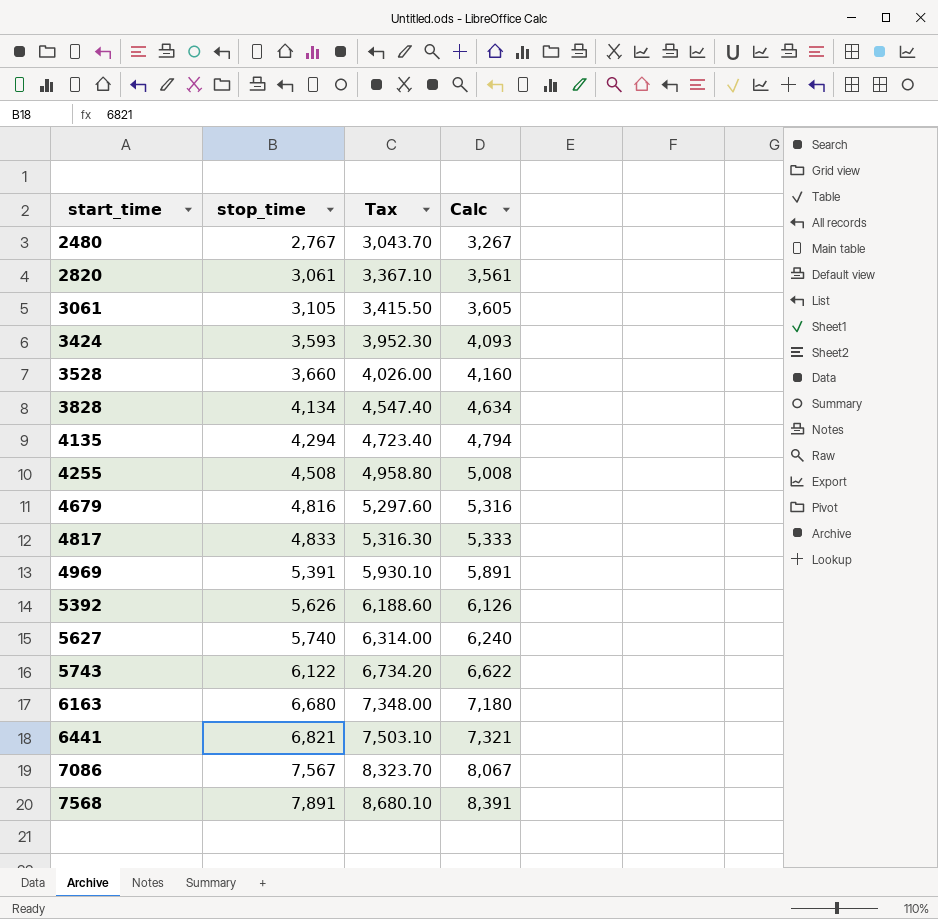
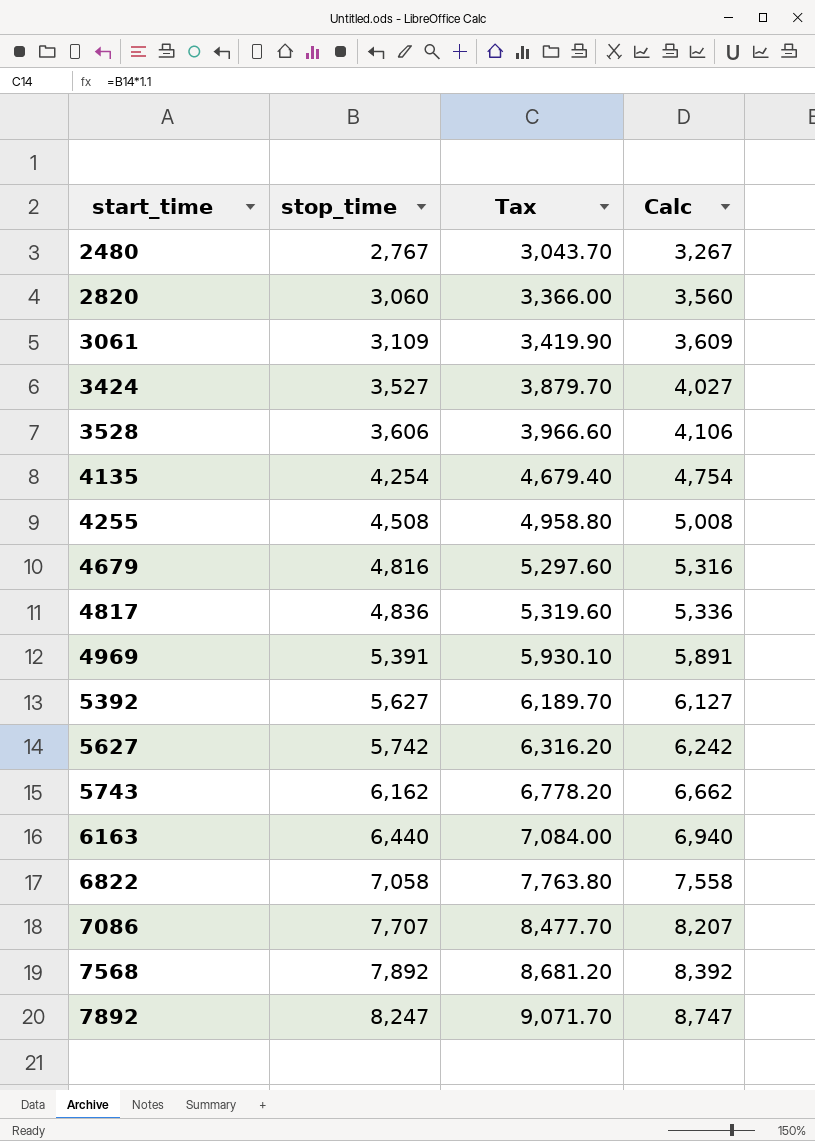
row 3828: 4,134 | 4,547.40 | 4,634 -> none
row 6441: 6,821 | 7,503.10 | 7,321 -> none
2820 | stop_time: 3,061 -> 3,060
2820 | Tax: 3,367.10 -> 3,366.00
2820 | Calc: 3,561 -> 3,560
3061 | stop_time: 3,105 -> 3,109
3061 | Tax: 3,415.50 -> 3,419.90
3061 | Calc: 3,605 -> 3,609
3424 | stop_time: 3,593 -> 3,527
3424 | Tax: 3,952.30 -> 3,879.70
3424 | Calc: 4,093 -> 4,027
3528 | stop_time: 3,660 -> 3,606
3528 | Tax: 4,026.00 -> 3,966.60
3528 | Calc: 4,160 -> 4,106
4135 | stop_time: 4,294 -> 4,254
4135 | Tax: 4,723.40 -> 4,679.40
4135 | Calc: 4,794 -> 4,754
4817 | stop_time: 4,833 -> 4,836
4817 | Tax: 5,316.30 -> 5,319.60
4817 | Calc: 5,333 -> 5,336
5392 | stop_time: 5,626 -> 5,627
5392 | Tax: 6,188.60 -> 6,189.70
5392 | Calc: 6,126 -> 6,127
5627 | stop_time: 5,740 -> 5,742
5627 | Tax: 6,314.00 -> 6,316.20
5627 | Calc: 6,240 -> 6,242
5743 | stop_time: 6,122 -> 6,162
5743 | Tax: 6,734.20 -> 6,778.20
5743 | Calc: 6,622 -> 6,662
6163 | stop_time: 6,680 -> 6,440
6163 | Tax: 7,348.00 -> 7,084.00
6163 | Calc: 7,180 -> 6,940
row 6822: none -> 7,058 | 7,763.80 | 7,558
7086 | stop_time: 7,567 -> 7,707
7086 | Tax: 8,323.70 -> 8,477.70
7086 | Calc: 8,067 -> 8,207
7568 | stop_time: 7,891 -> 7,892
7568 | Tax: 8,680.10 -> 8,681.20
7568 | Calc: 8,391 -> 8,392
row 7892: none -> 8,247 | 9,071.70 | 8,747

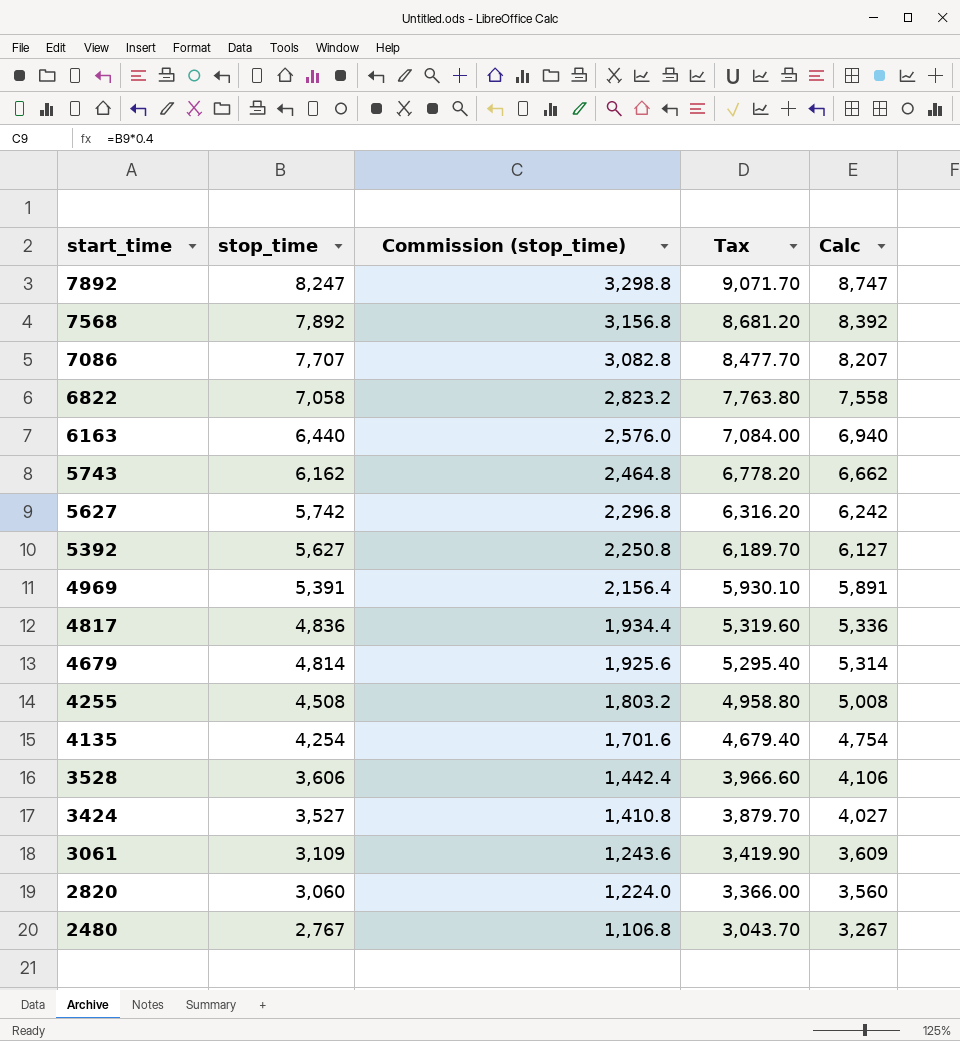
row order: start_time ascending -> start_time descending
column Commission (stop_time) | formula: none -> [stop_time] * 0.4
4679 | stop_time: 4,816 -> 4,814
4679 | Tax: 5,297.60 -> 5,295.40
4679 | Calc: 5,316 -> 5,314

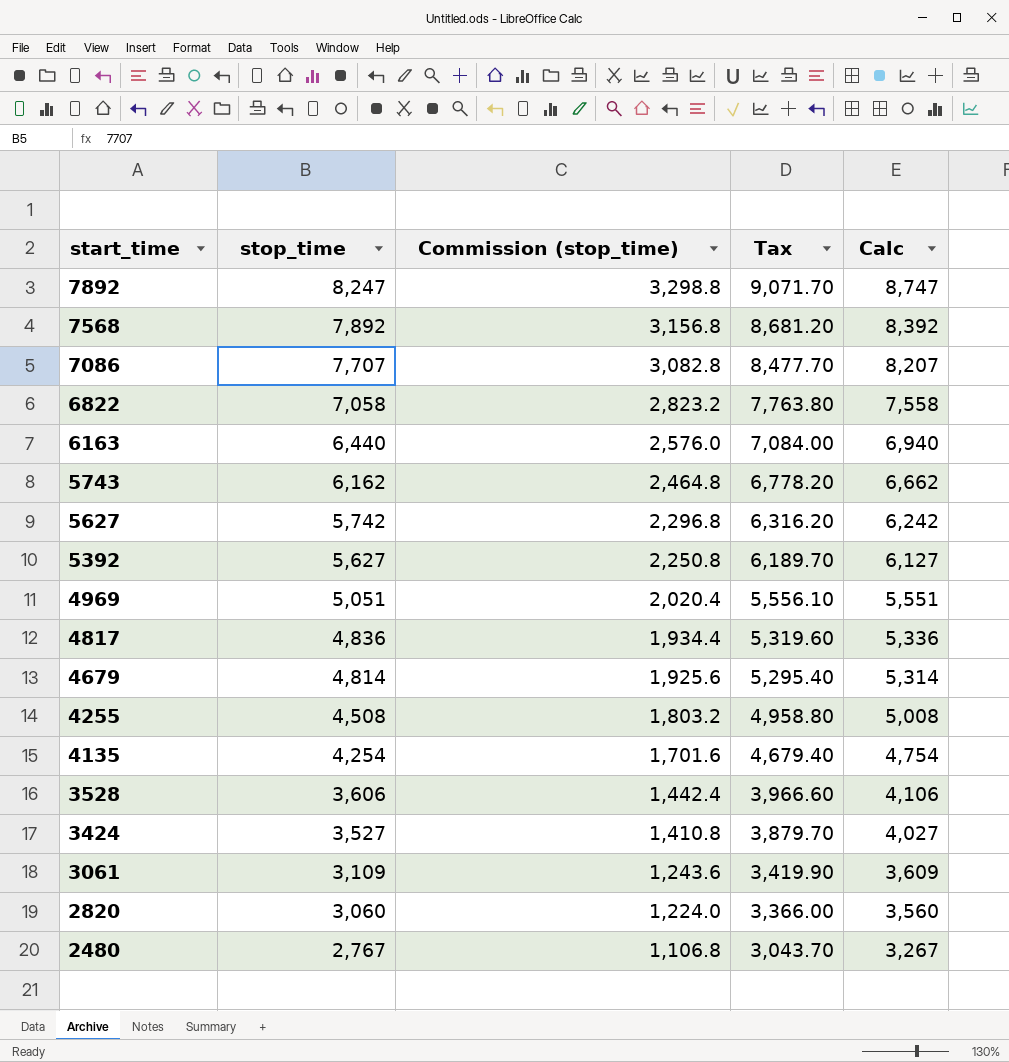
4969 | stop_time: 5,391 -> 5,051
4969 | Commission (stop_time): 2,156.4 -> 2,020.4
4969 | Tax: 5,930.10 -> 5,556.10
4969 | Calc: 5,891 -> 5,551

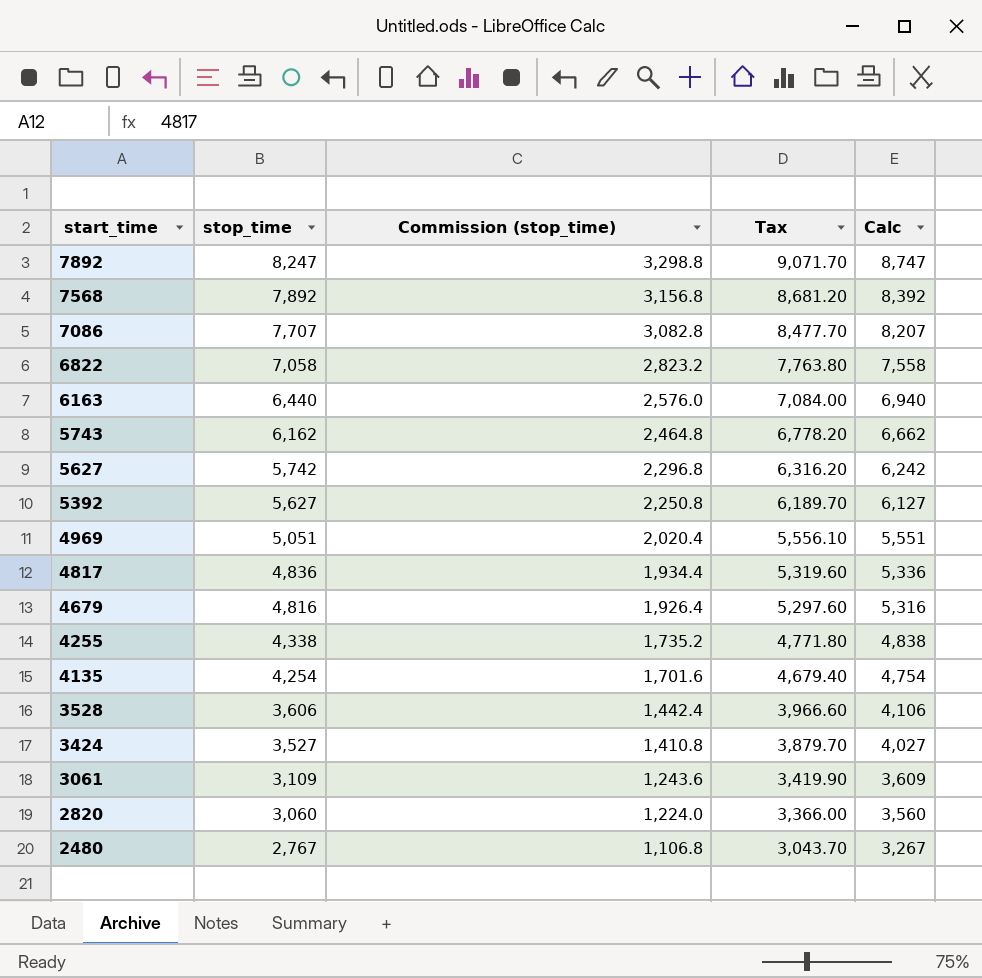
4679 | stop_time: 4,814 -> 4,816
4679 | Commission (stop_time): 1,925.6 -> 1,926.4
4679 | Tax: 5,295.40 -> 5,297.60
4679 | Calc: 5,314 -> 5,316
4255 | stop_time: 4,508 -> 4,338
4255 | Commission (stop_time): 1,803.2 -> 1,735.2
4255 | Tax: 4,958.80 -> 4,771.80
4255 | Calc: 5,008 -> 4,838

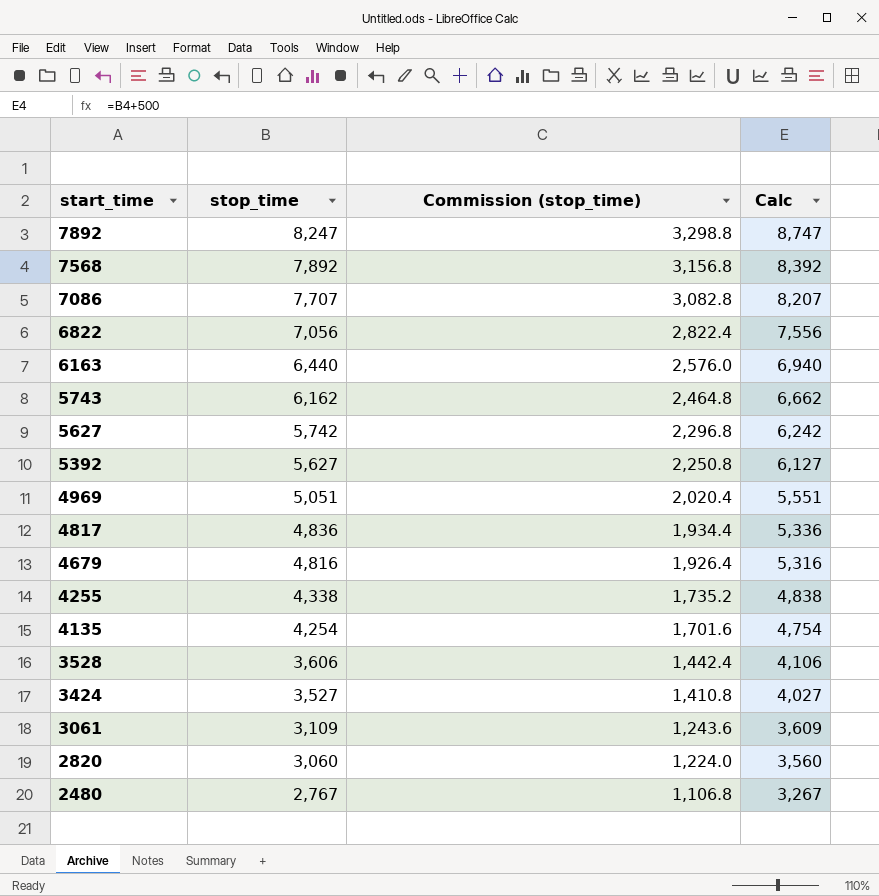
column Tax | formula: [stop_time] * 1.1 -> none
6822 | stop_time: 7,058 -> 7,056
6822 | Commission (stop_time): 2,823.2 -> 2,822.4
6822 | Calc: 7,558 -> 7,556

